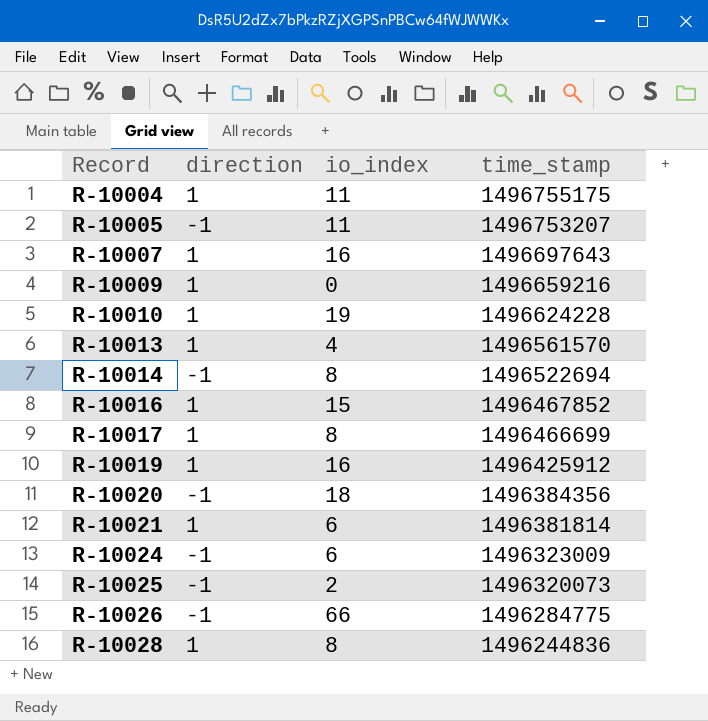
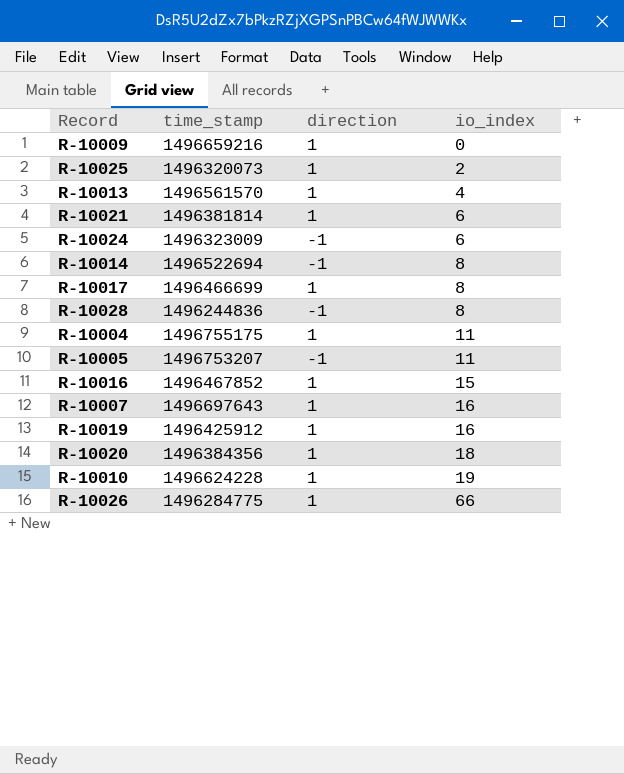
row order: Record ascending -> io_index ascending
column time_stamp | position: 4 -> 2
R-10025 | direction: -1 -> 1
R-10028 | direction: 1 -> -1
R-10020 | direction: -1 -> 1
R-10026 | direction: -1 -> 1

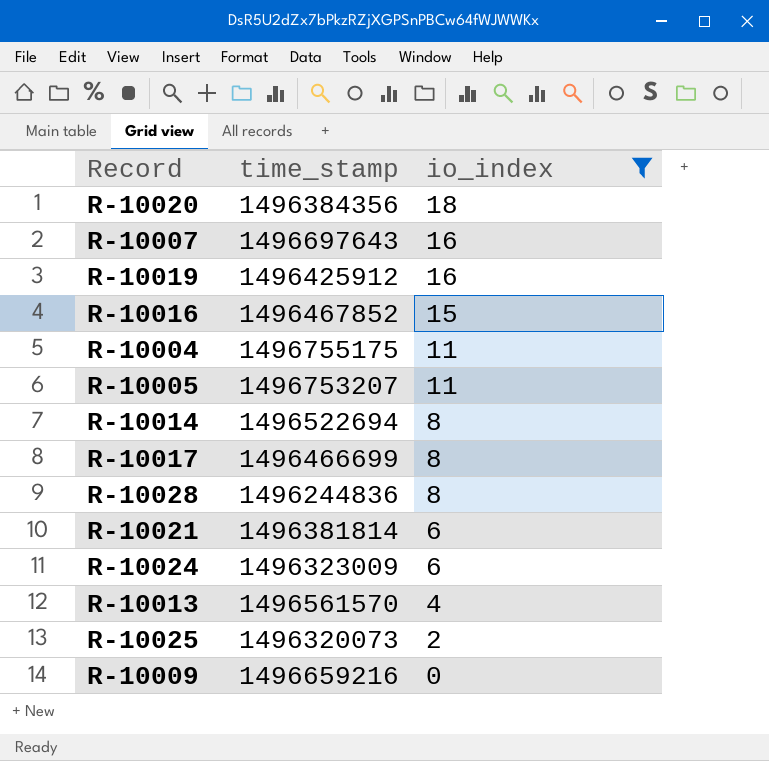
filter: none -> io_index <= 18
row order: io_index ascending -> io_index descending
column direction | position: 3 -> none

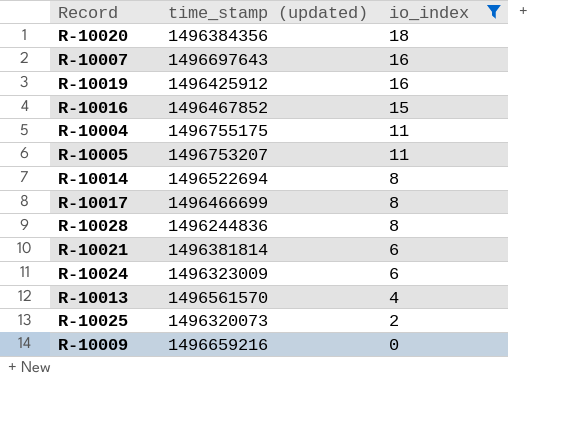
column name: time_stamp -> time_stamp (updated)

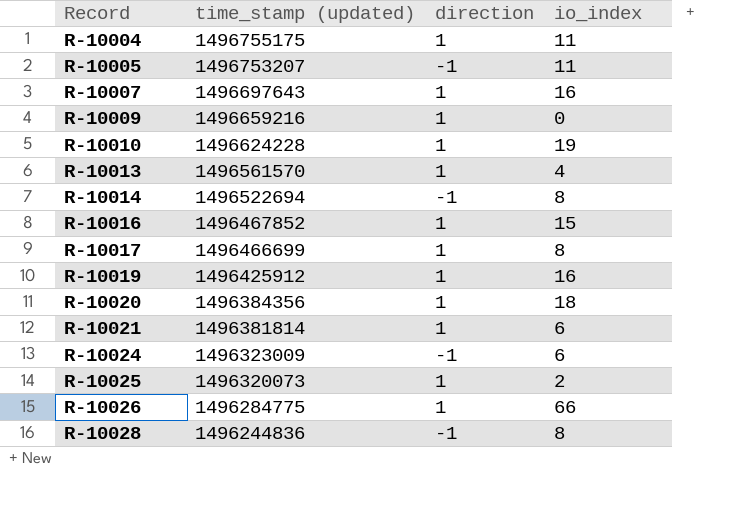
filter: io_index <= 18 -> none
row order: io_index descending -> Record ascending
column direction | position: none -> 3

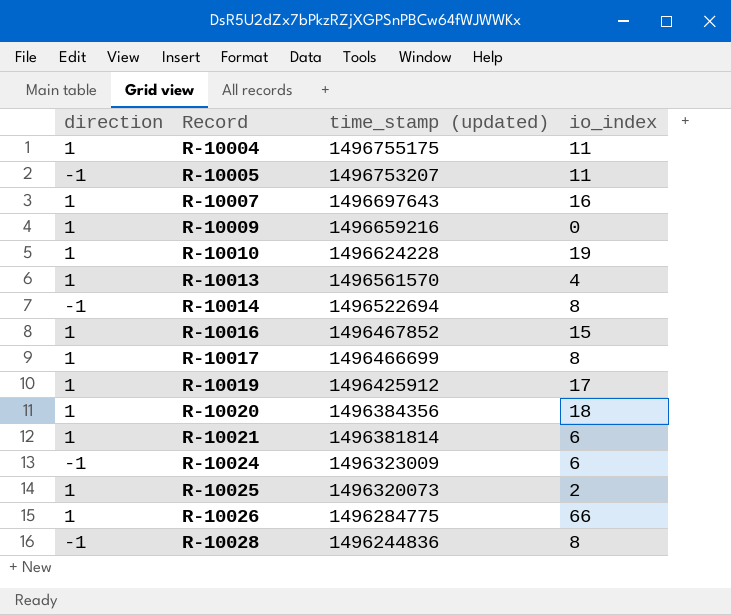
column direction | position: 3 -> 1
R-10019 | io_index: 16 -> 17

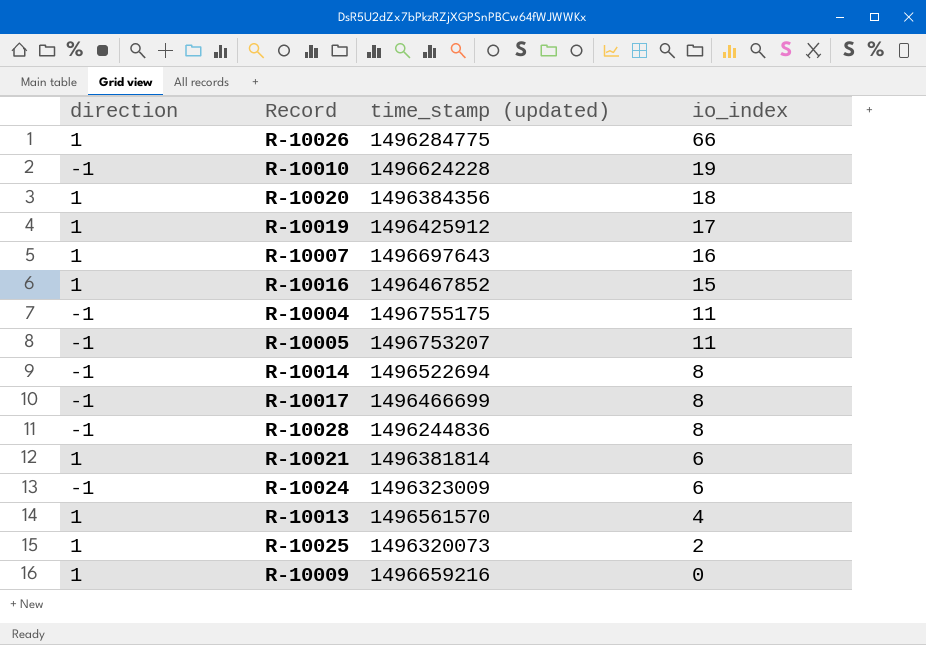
row order: Record ascending -> io_index descending
R-10010 | direction: 1 -> -1
R-10004 | direction: 1 -> -1
R-10017 | direction: 1 -> -1

